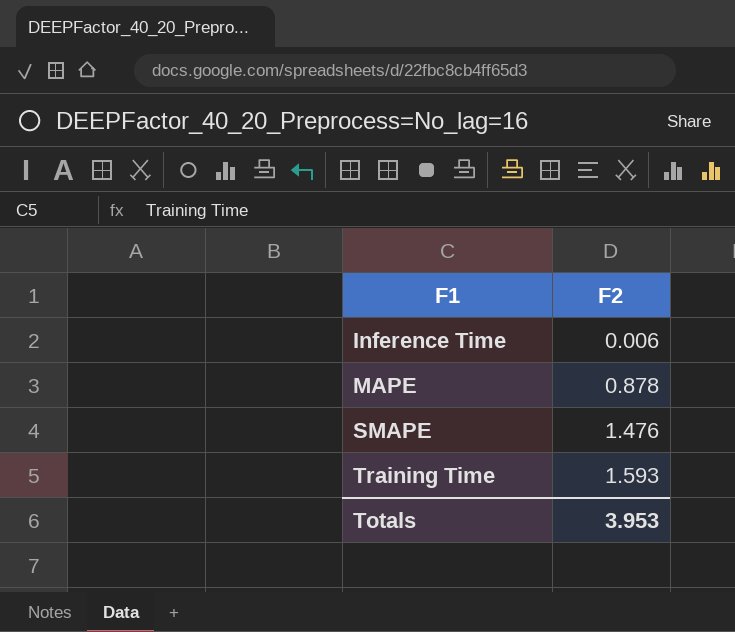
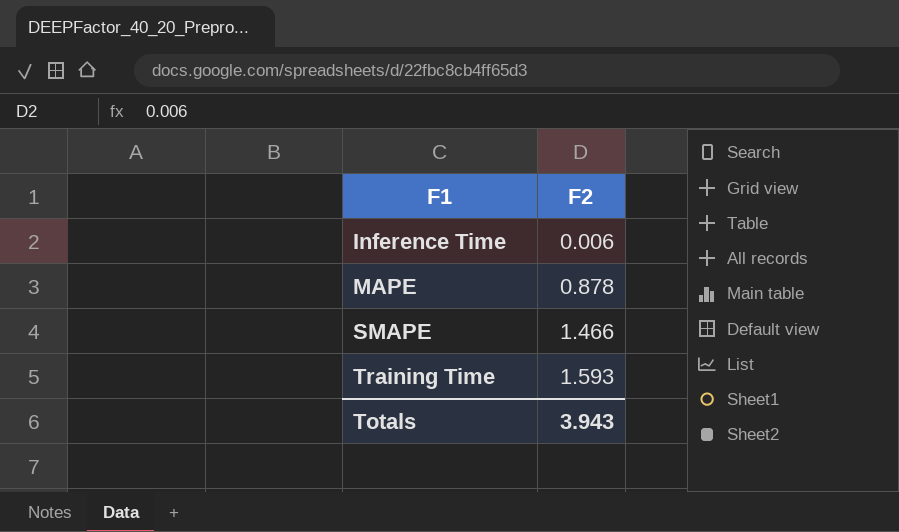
SMAPE | F2: 1.476 -> 1.466
Totals | F2: 3.953 -> 3.943

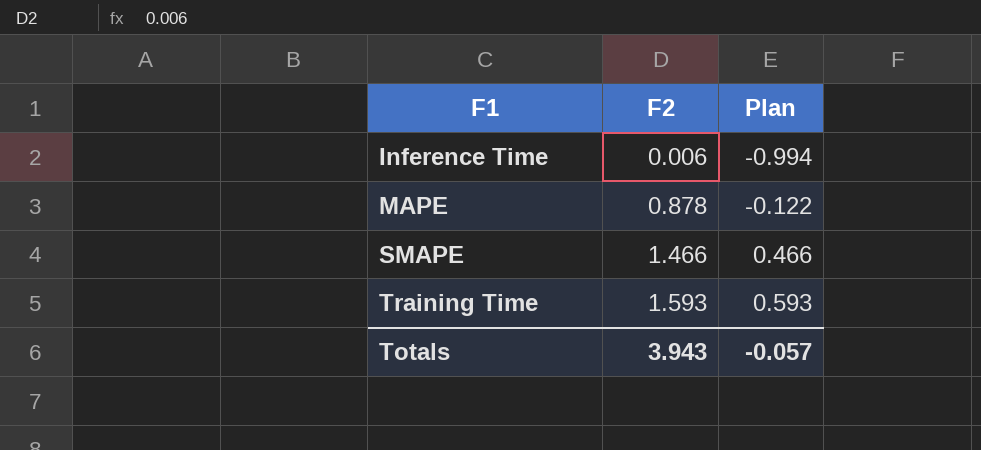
column Plan | formula: none -> [F2] - 1

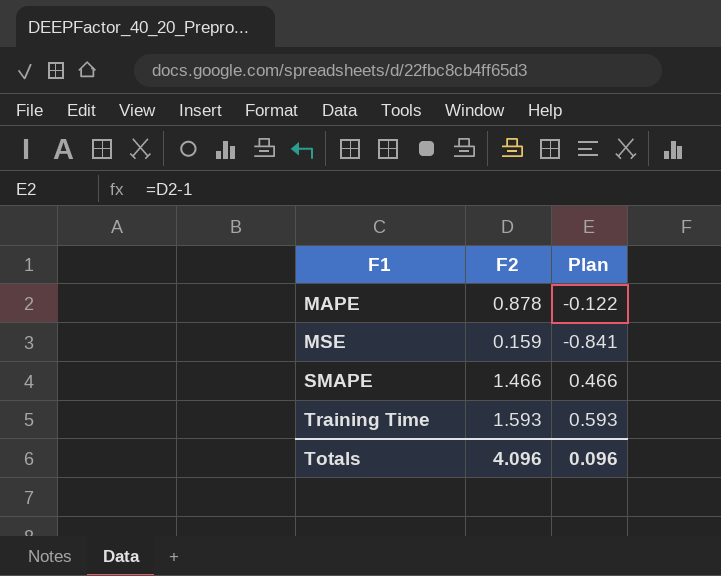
row Inference Time: 0.006 | -0.994 -> none
row MSE: none -> 0.159 | -0.841
Totals | F2: 3.943 -> 4.096
Totals | Plan: -0.057 -> 0.096

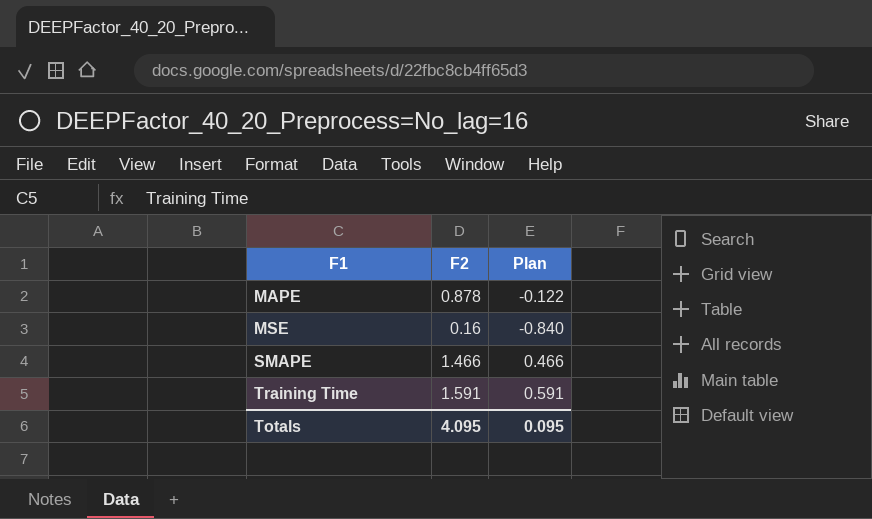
MSE | F2: 0.159 -> 0.16
MSE | Plan: -0.841 -> -0.840
Training Time | F2: 1.593 -> 1.591
Training Time | Plan: 0.593 -> 0.591
Totals | F2: 4.096 -> 4.095
Totals | Plan: 0.096 -> 0.095

